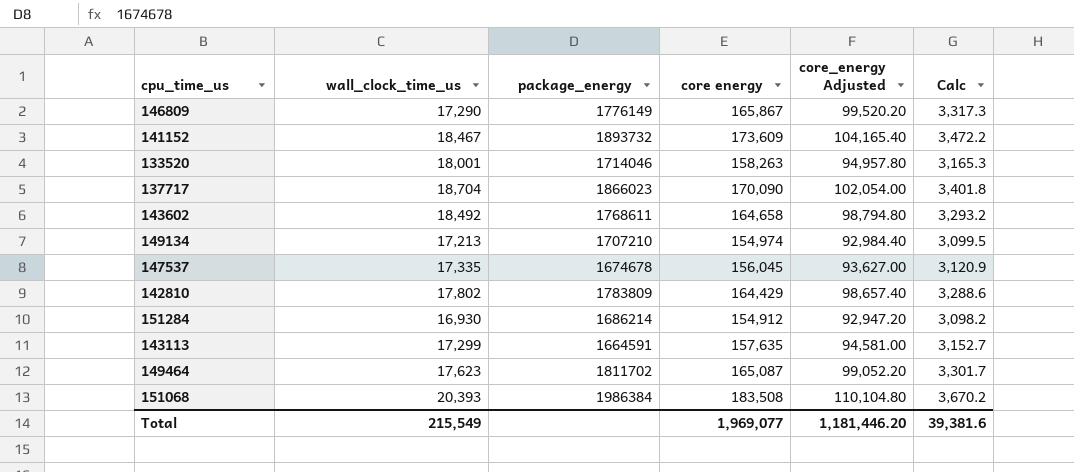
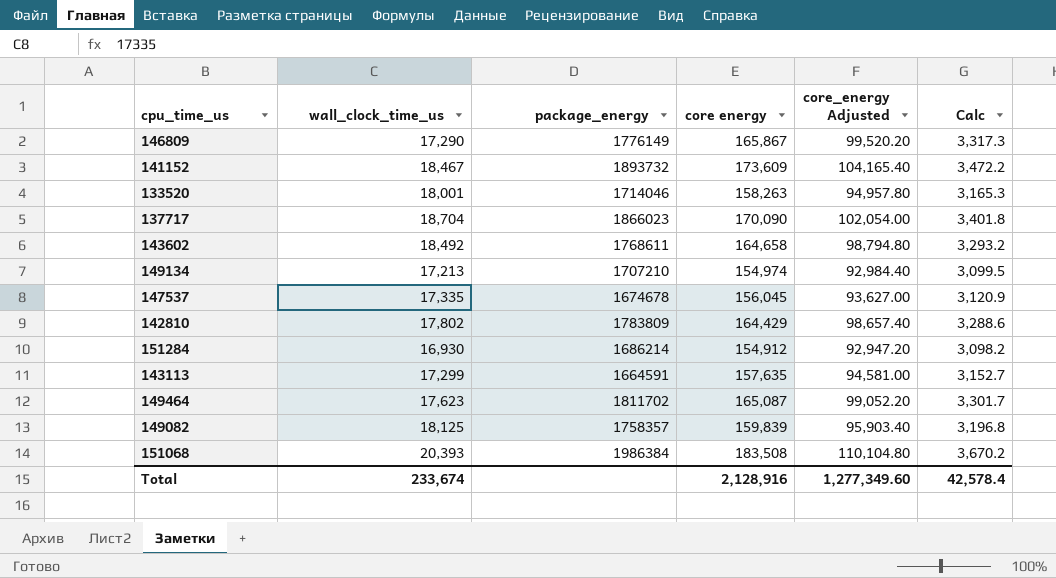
row 149082: none -> 18,125 | 1758357 | 159,839 | 95,903.40 | 3,196.8
Total | wall_clock_time_us: 215,549 -> 233,674
Total | core energy: 1,969,077 -> 2,128,916
Total | core_energy Adjusted: 1,181,446.20 -> 1,277,349.60
Total | Calc: 39,381.6 -> 42,578.4

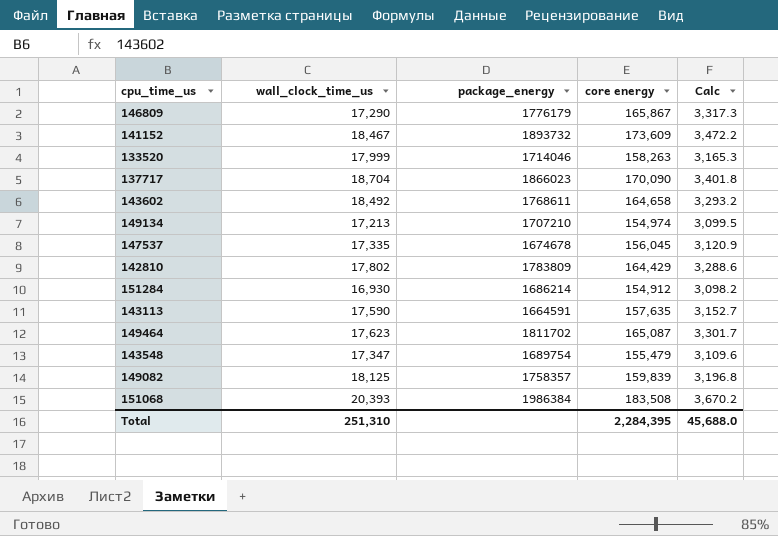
column core_energy Adjusted | formula: [core energy] * 0.6 -> none
146809 | package_energy: 1776149 -> 1776179
133520 | wall_clock_time_us: 18,001 -> 17,999
143113 | wall_clock_time_us: 17,299 -> 17,590
row 143548: none -> 17,347 | 1689754 | 155,479 | 3,109.6
Total | wall_clock_time_us: 233,674 -> 251,310
Total | core energy: 2,128,916 -> 2,284,395
Total | Calc: 42,578.4 -> 45,688.0

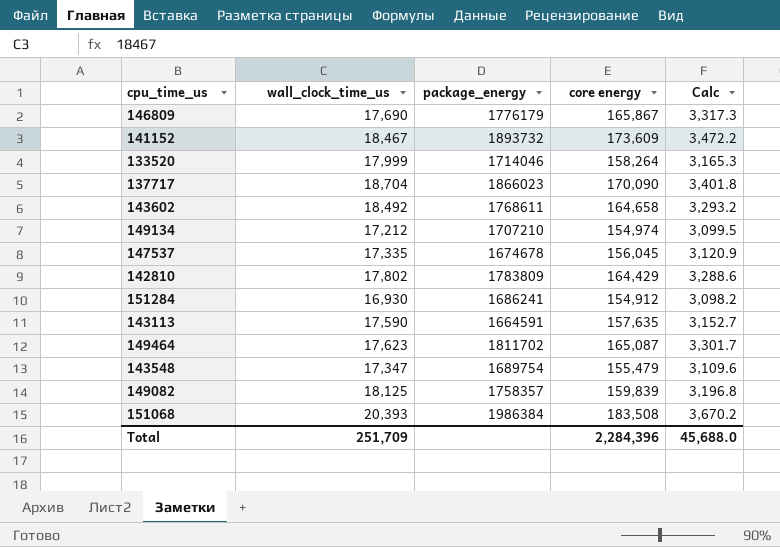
146809 | wall_clock_time_us: 17,290 -> 17,690
133520 | core energy: 158,263 -> 158,264
149134 | wall_clock_time_us: 17,213 -> 17,212
151284 | package_energy: 1686214 -> 1686241
Total | wall_clock_time_us: 251,310 -> 251,709
Total | core energy: 2,284,395 -> 2,284,396

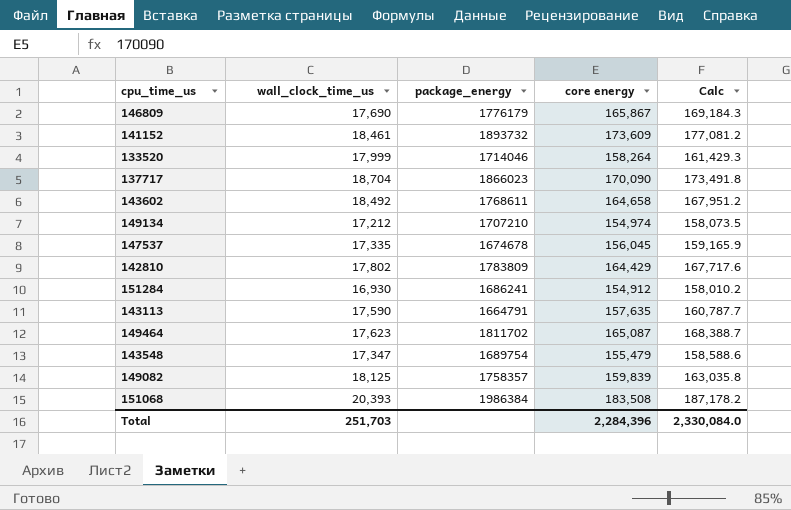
column Calc | formula: [core energy] * 0.02 -> [core energy] * 1.02
141152 | wall_clock_time_us: 18,467 -> 18,461
143113 | package_energy: 1664591 -> 1664791
Total | wall_clock_time_us: 251,709 -> 251,703
Total | Calc: 45,688.0 -> 2,330,084.0

